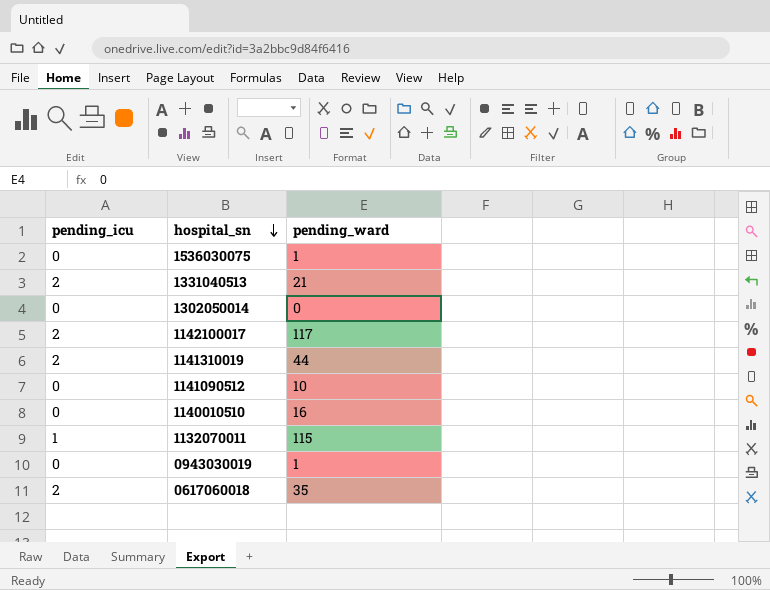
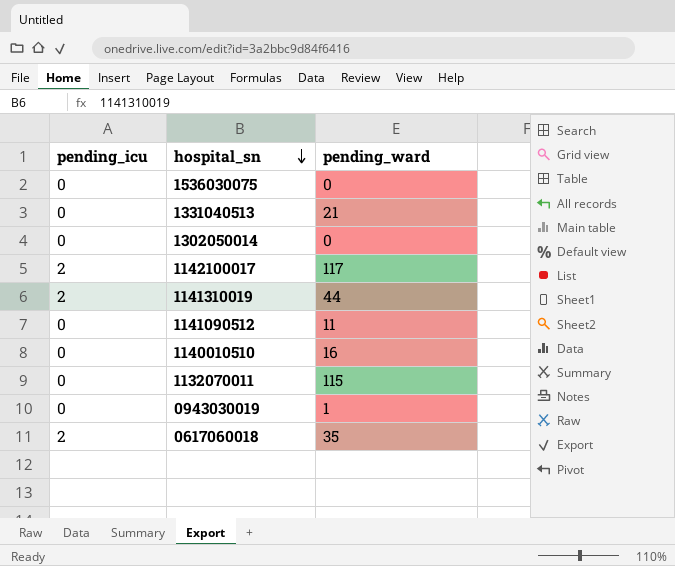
1536030075 | pending_ward: 1 -> 0
1331040513 | pending_icu: 2 -> 0
1141090512 | pending_ward: 10 -> 11
1132070011 | pending_icu: 1 -> 0

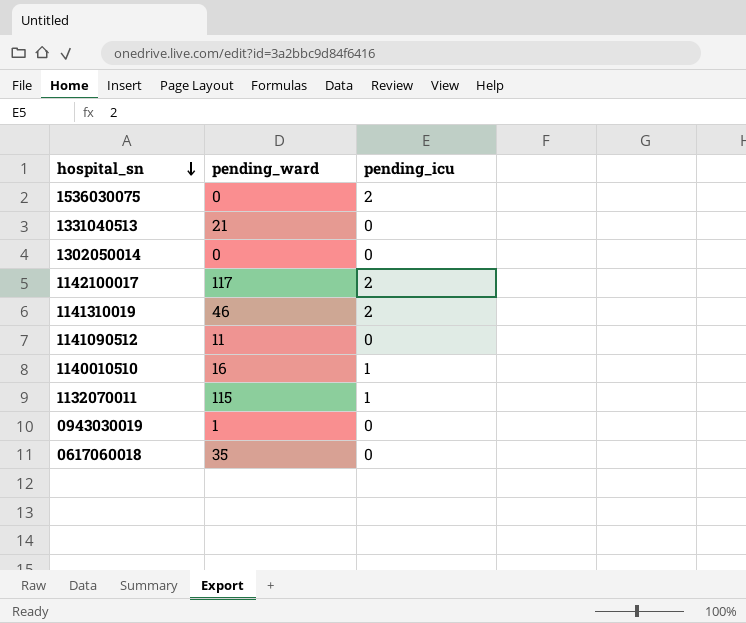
column pending_icu | position: 1 -> 3
1536030075 | pending_icu: 0 -> 2
1141310019 | pending_ward: 44 -> 46
1140010510 | pending_icu: 0 -> 1
1132070011 | pending_icu: 0 -> 1
0617060018 | pending_icu: 2 -> 0

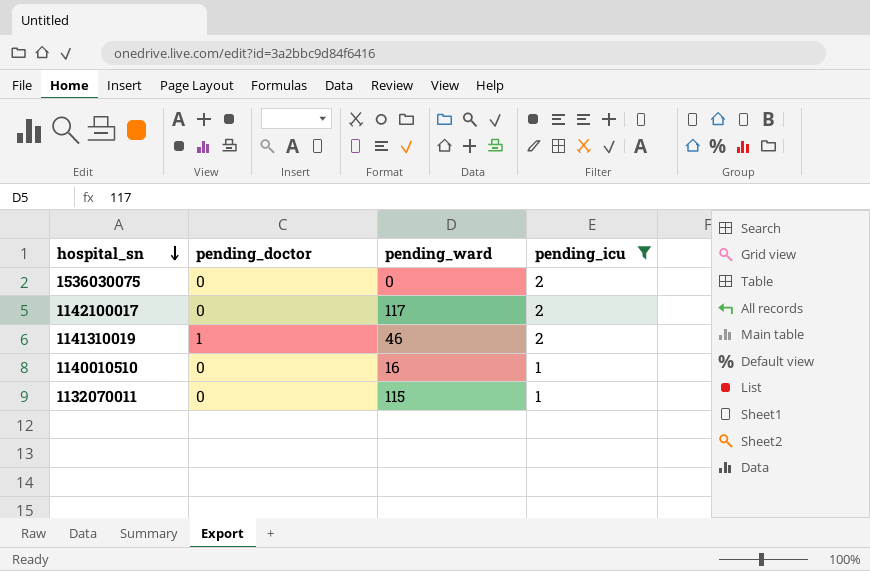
filter: none -> pending_icu != 0
column pending_doctor | position: none -> 2

